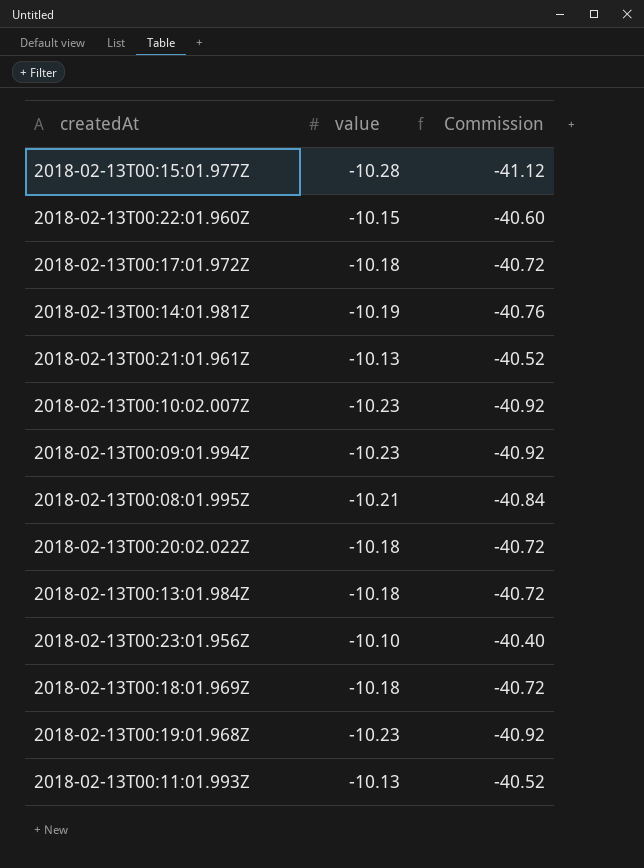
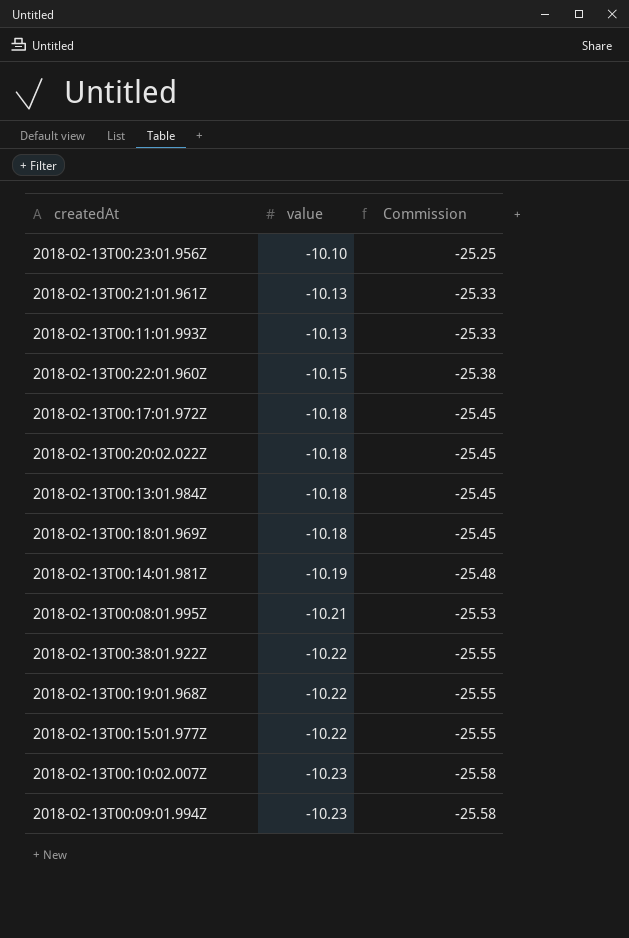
row order: none -> value descending
column Commission | formula: [value] * 4 -> [value] * 2.5
row 2018-02-13T00:38:01.922Z: none -> -10.22 | -25.55
2018-02-13T00:19:01.968Z | value: -10.23 -> -10.22
2018-02-13T00:15:01.977Z | value: -10.28 -> -10.22

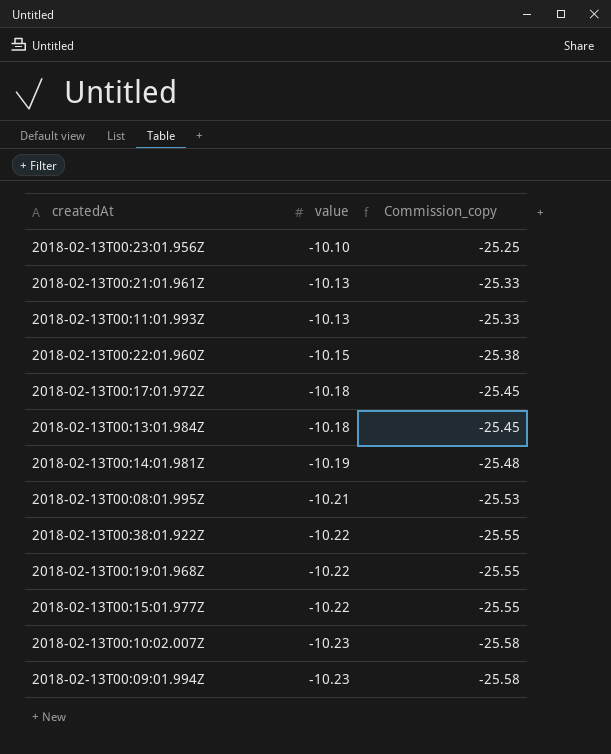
column name: Commission -> Commission_copy
row 2018-02-13T00:20:02.022Z: -10.18 | -25.45 -> none
row 2018-02-13T00:18:01.969Z: -10.18 | -25.45 -> none

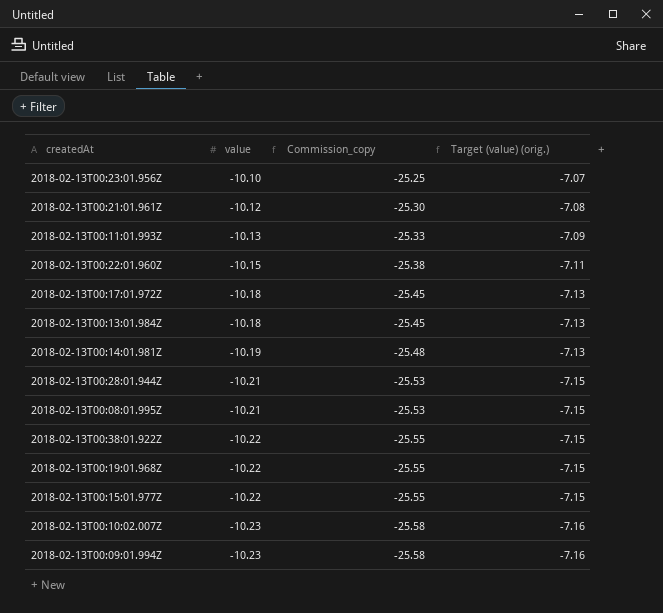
column Target (value) (orig.) | formula: none -> [value] * 0.7
2018-02-13T00:21:01.961Z | value: -10.13 -> -10.12
2018-02-13T00:21:01.961Z | Commission_copy: -25.33 -> -25.30
row 2018-02-13T00:28:01.944Z: none -> -10.21 | -25.53 | -7.15

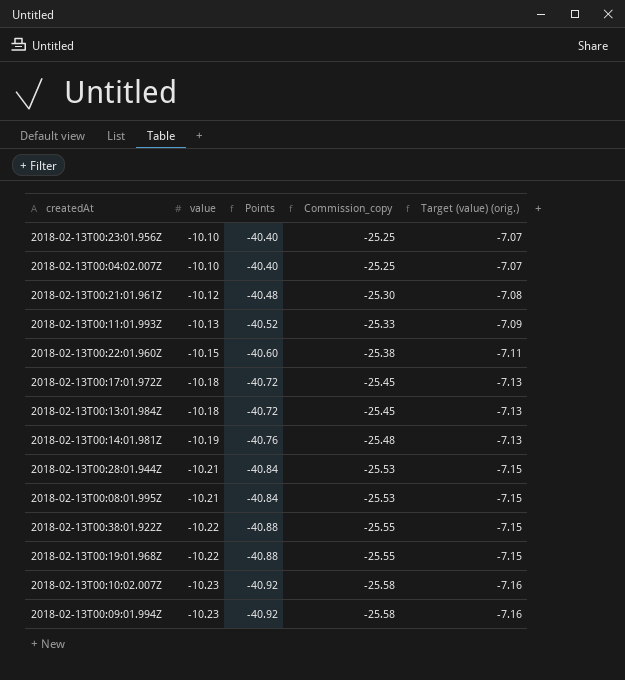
column Points | formula: none -> [value] * 4
row 2018-02-13T00:15:01.977Z: -10.22 | -25.55 | -7.15 -> none
row 2018-02-13T00:04:02.007Z: none -> -10.10 | -40.40 | -25.25 | -7.07

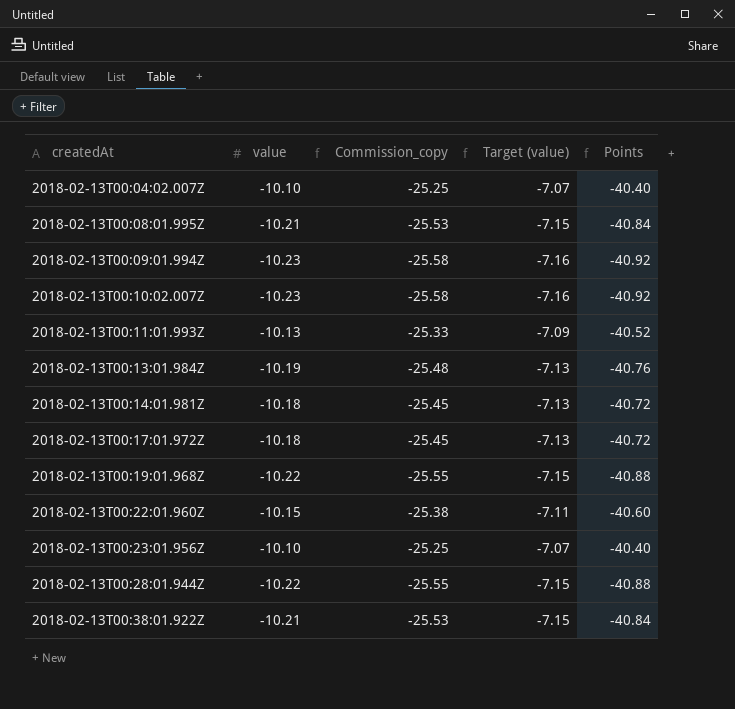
row order: value descending -> createdAt ascending
column name: Target (value) (orig.) -> Target (value)
column Points | position: 3 -> 5
row 2018-02-13T00:21:01.961Z: -10.12 | -40.48 | -25.30 | -7.08 -> none
2018-02-13T00:13:01.984Z | value: -10.18 -> -10.19
2018-02-13T00:13:01.984Z | Commission_copy: -25.45 -> -25.48
2018-02-13T00:13:01.984Z | Points: -40.72 -> -40.76
2018-02-13T00:14:01.981Z | value: -10.19 -> -10.18
2018-02-13T00:14:01.981Z | Commission_copy: -25.48 -> -25.45
2018-02-13T00:14:01.981Z | Points: -40.76 -> -40.72
2018-02-13T00:28:01.944Z | value: -10.21 -> -10.22
2018-02-13T00:28:01.944Z | Commission_copy: -25.53 -> -25.55
2018-02-13T00:28:01.944Z | Points: -40.84 -> -40.88
2018-02-13T00:38:01.922Z | value: -10.22 -> -10.21
2018-02-13T00:38:01.922Z | Commission_copy: -25.55 -> -25.53
2018-02-13T00:38:01.922Z | Points: -40.88 -> -40.84

